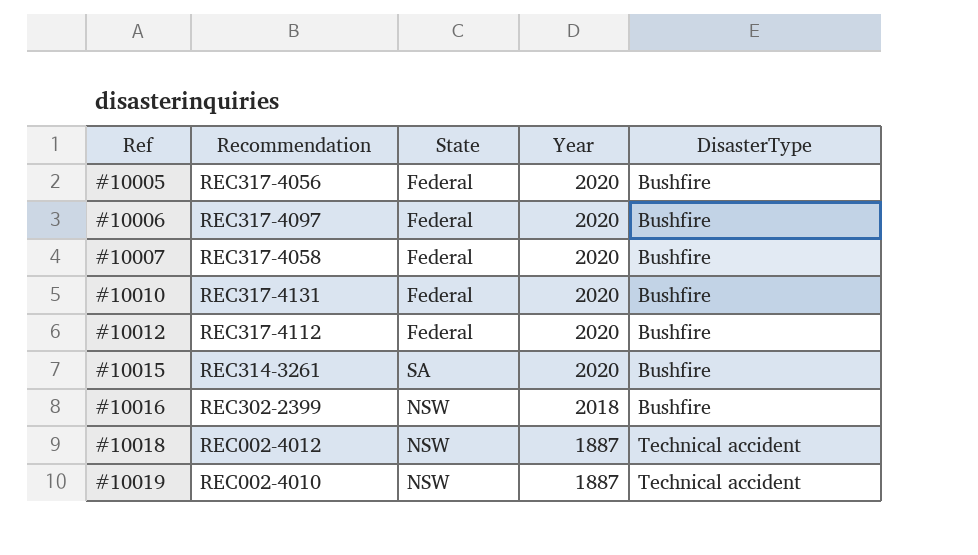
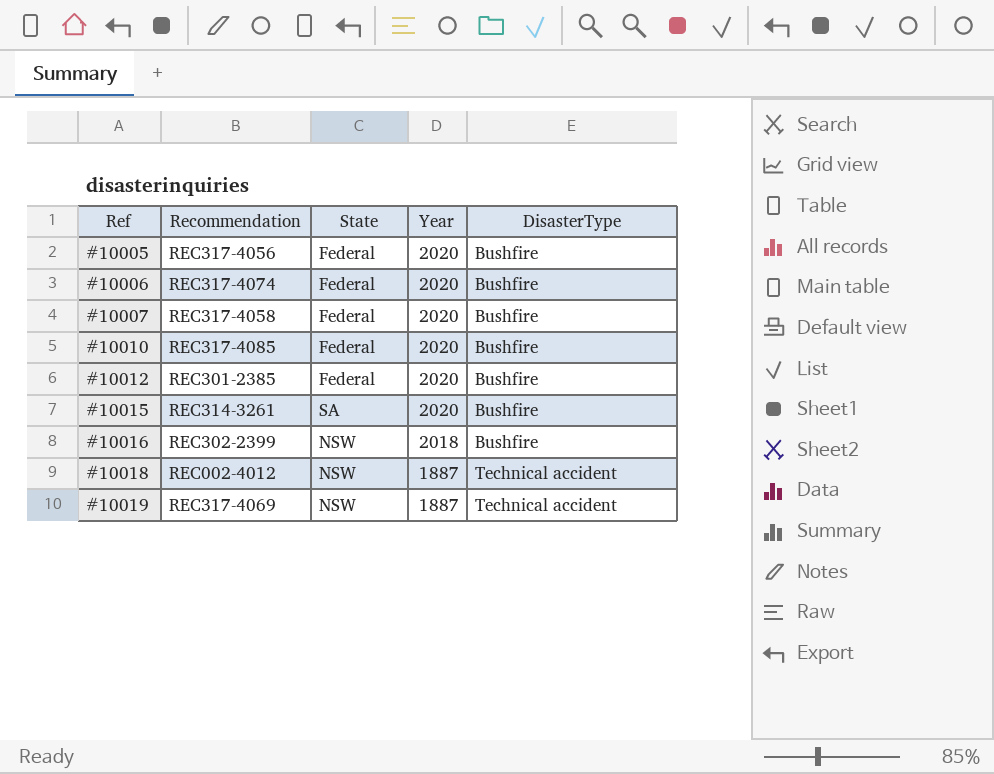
#10006 | Recommendation: REC317-4097 -> REC317-4074
#10010 | Recommendation: REC317-4131 -> REC317-4085
#10012 | Recommendation: REC317-4112 -> REC301-2385
#10019 | Recommendation: REC002-4010 -> REC317-4069

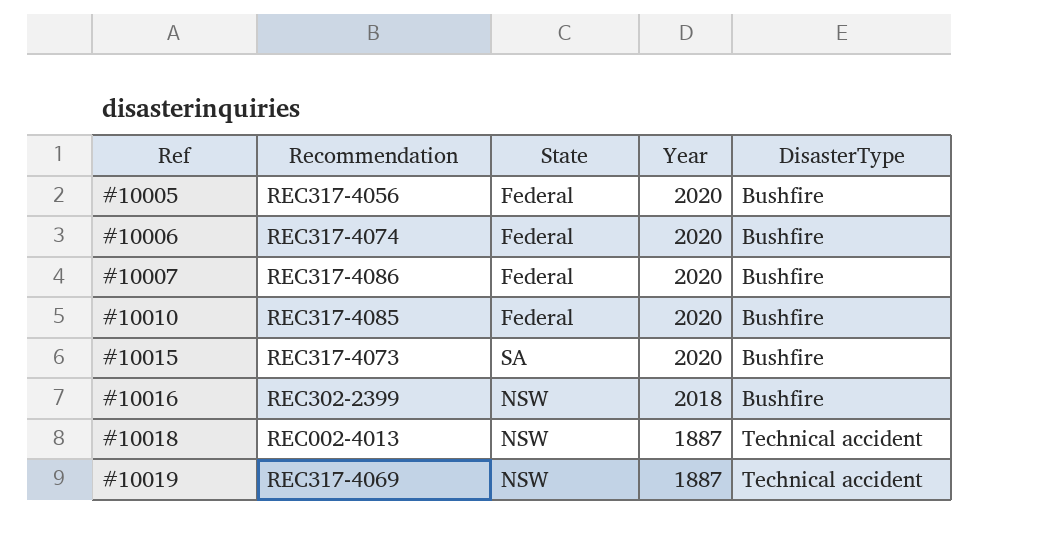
row #10012: REC301-2385 | Federal | 2020 | Bushfire -> none
#10007 | Recommendation: REC317-4058 -> REC317-4086
#10015 | Recommendation: REC314-3261 -> REC317-4073
#10018 | Recommendation: REC002-4012 -> REC002-4013

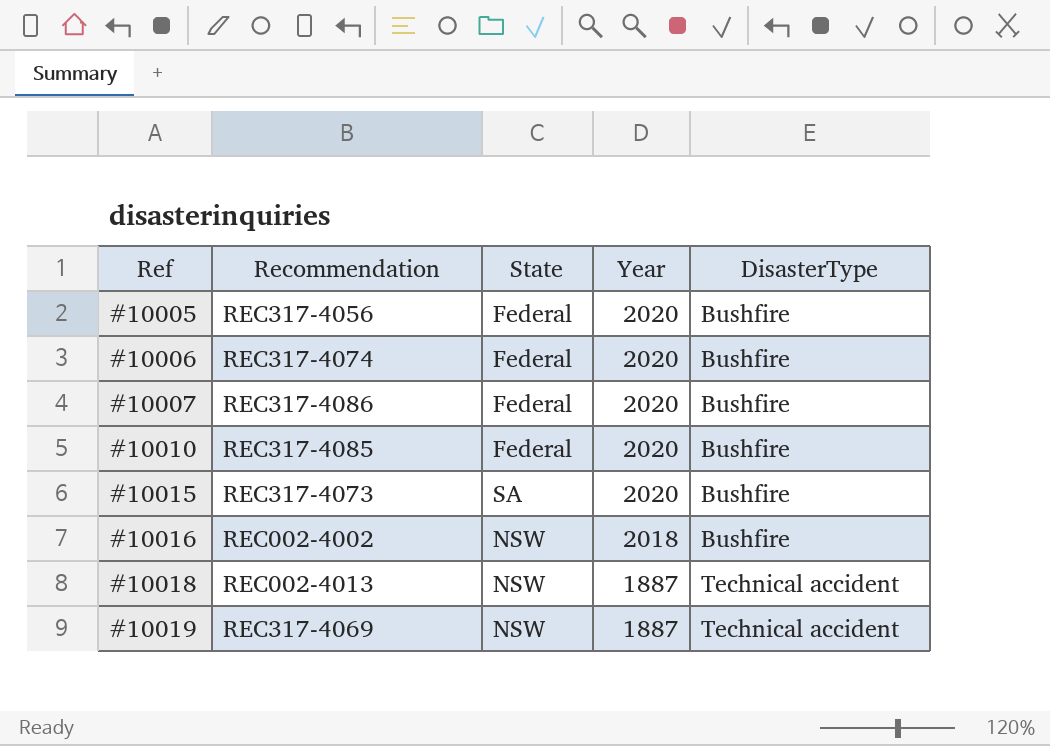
#10016 | Recommendation: REC302-2399 -> REC002-4002

